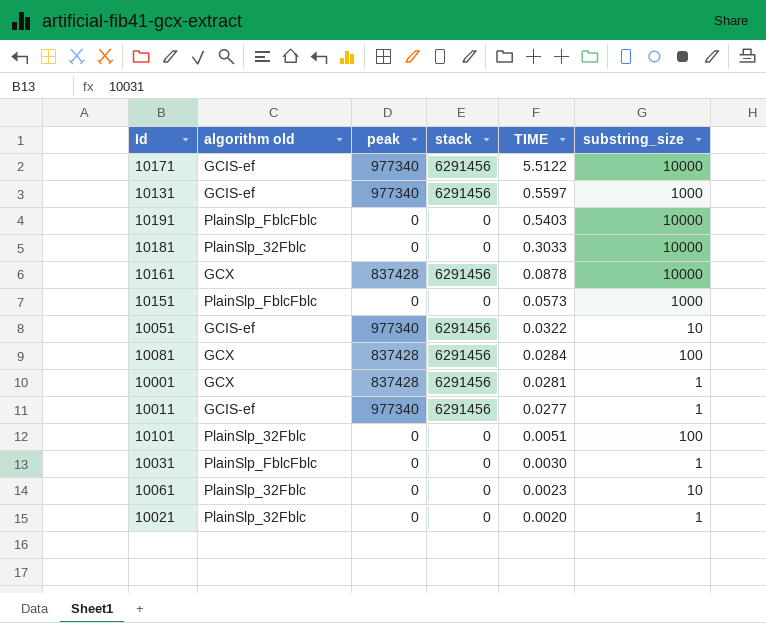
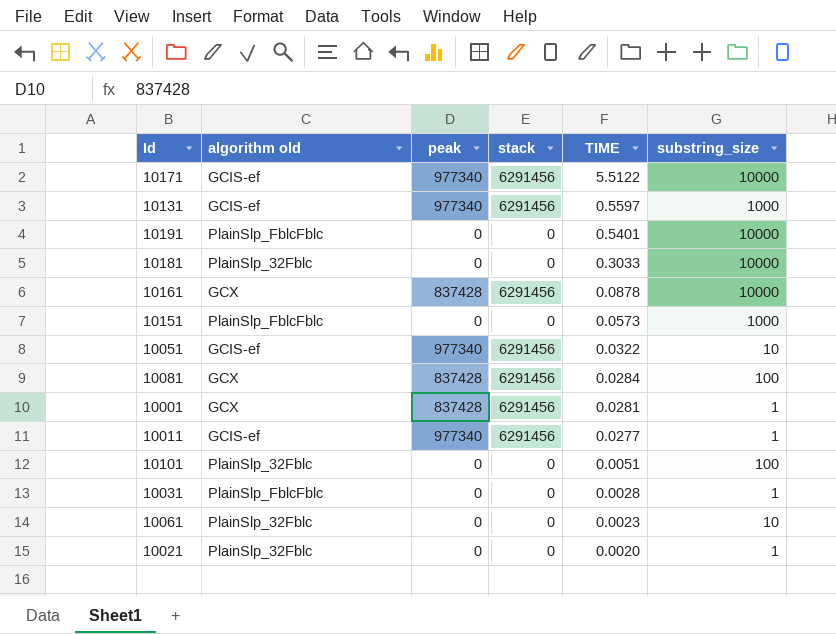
10191 | TIME: 0.5403 -> 0.5401
10031 | TIME: 0.0030 -> 0.0028

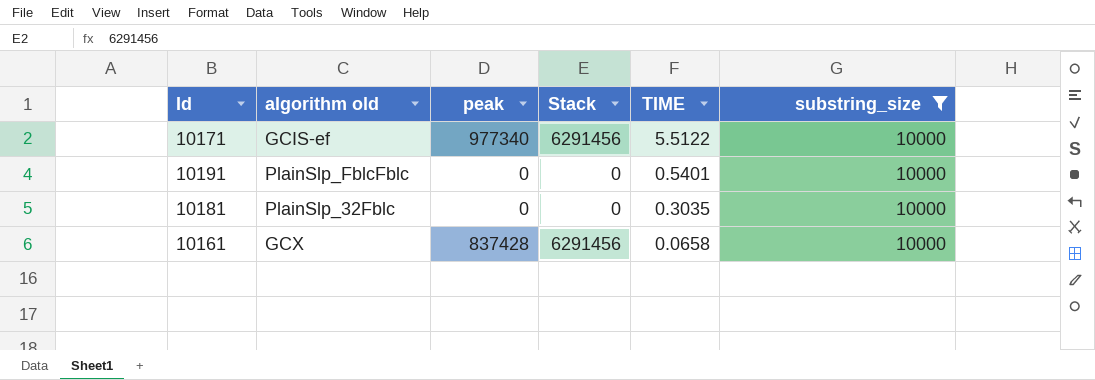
filter: none -> substring_size = 10000
column name: stack -> Stack
10181 | TIME: 0.3033 -> 0.3035
10161 | TIME: 0.0878 -> 0.0658

